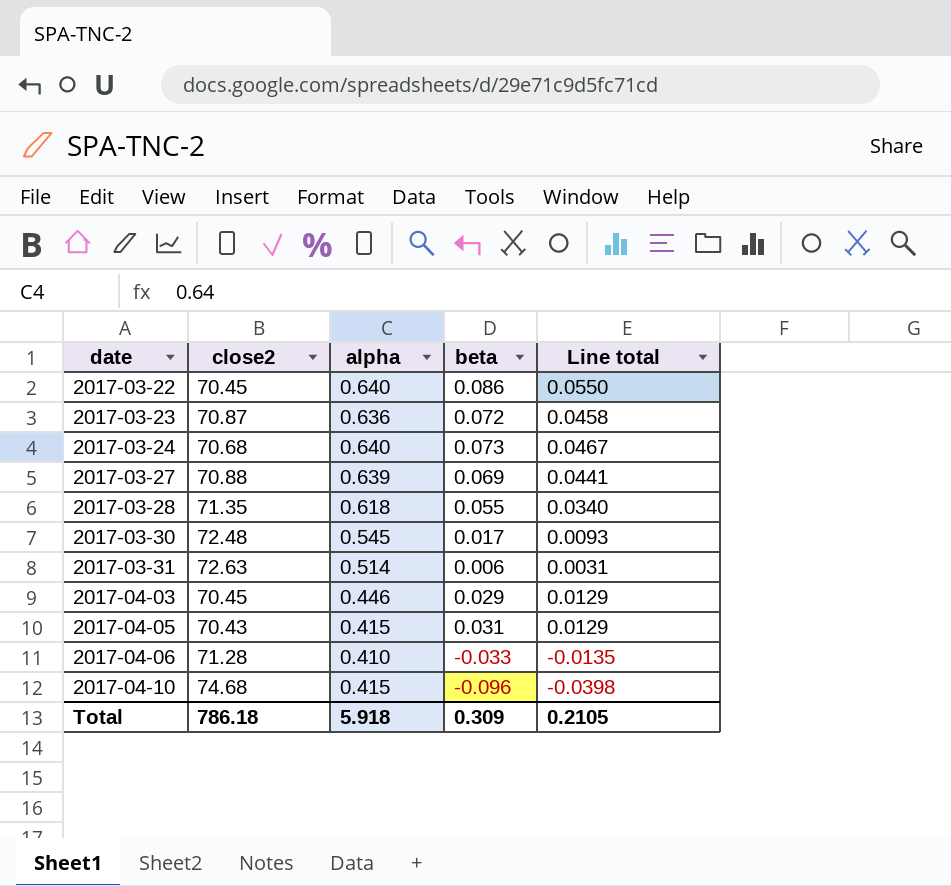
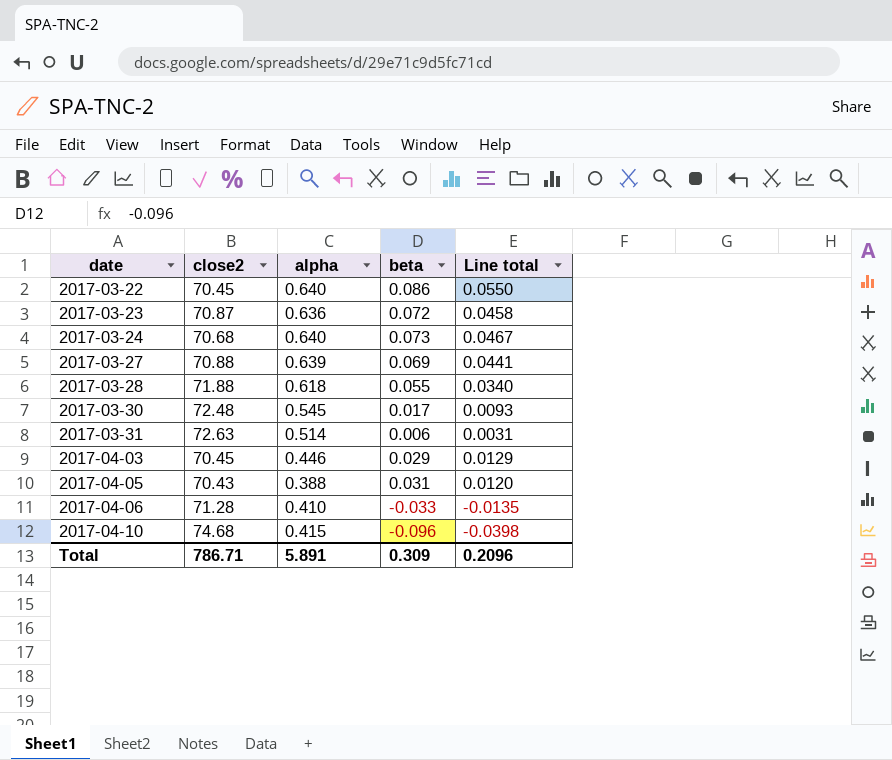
2017-03-28 | close2: 71.35 -> 71.88
2017-04-05 | alpha: 0.415 -> 0.388
2017-04-05 | Line total: 0.0129 -> 0.0120
Total | close2: 786.18 -> 786.71
Total | alpha: 5.918 -> 5.891
Total | Line total: 0.2105 -> 0.2096

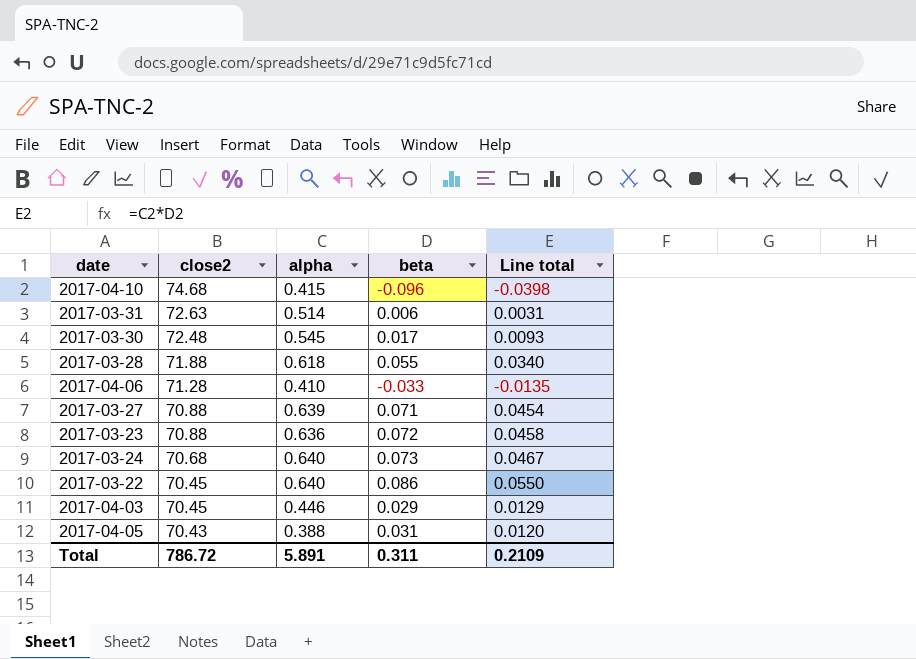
row order: date ascending -> close2 descending
2017-03-27 | beta: 0.069 -> 0.071
2017-03-27 | Line total: 0.0441 -> 0.0454
2017-03-23 | close2: 70.87 -> 70.88
Total | close2: 786.71 -> 786.72
Total | beta: 0.309 -> 0.311
Total | Line total: 0.2096 -> 0.2109

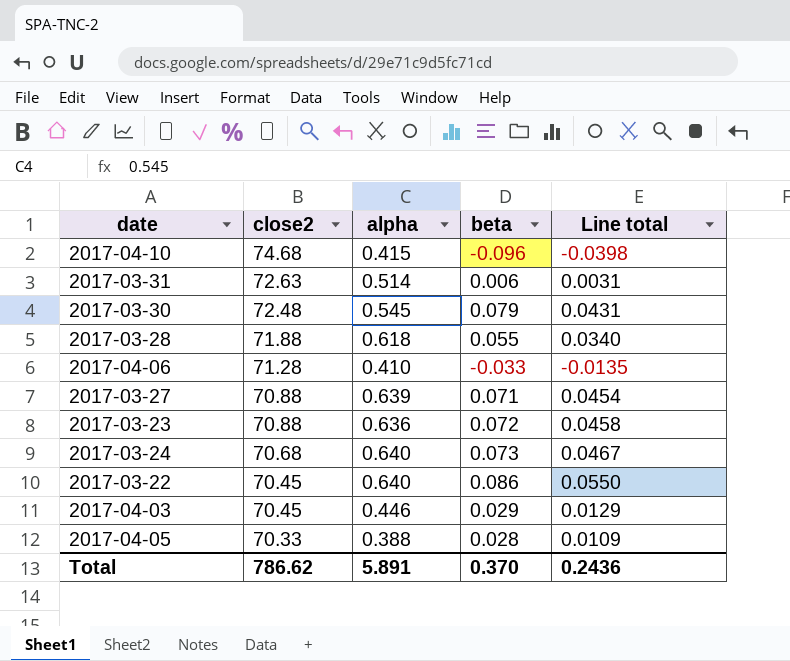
2017-03-30 | beta: 0.017 -> 0.079
2017-03-30 | Line total: 0.0093 -> 0.0431
2017-04-05 | close2: 70.43 -> 70.33
2017-04-05 | beta: 0.031 -> 0.028
2017-04-05 | Line total: 0.0120 -> 0.0109
Total | close2: 786.72 -> 786.62
Total | beta: 0.311 -> 0.370
Total | Line total: 0.2109 -> 0.2436

